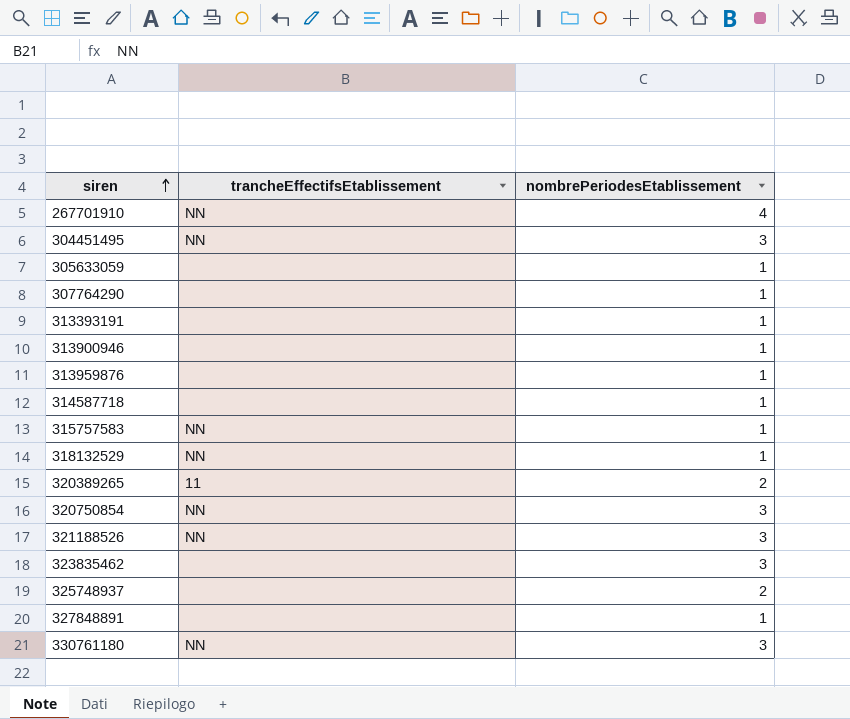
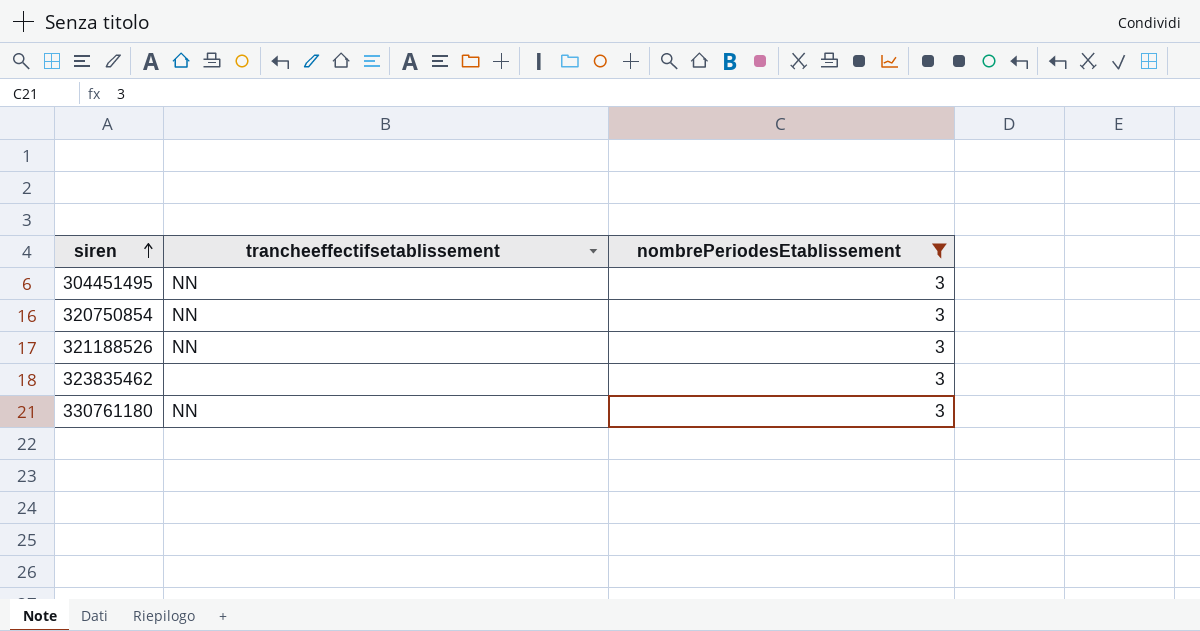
filter: none -> nombrePeriodesEtablissement = 3
column name: trancheEffectifsEtablissement -> trancheeffectifsetablissement

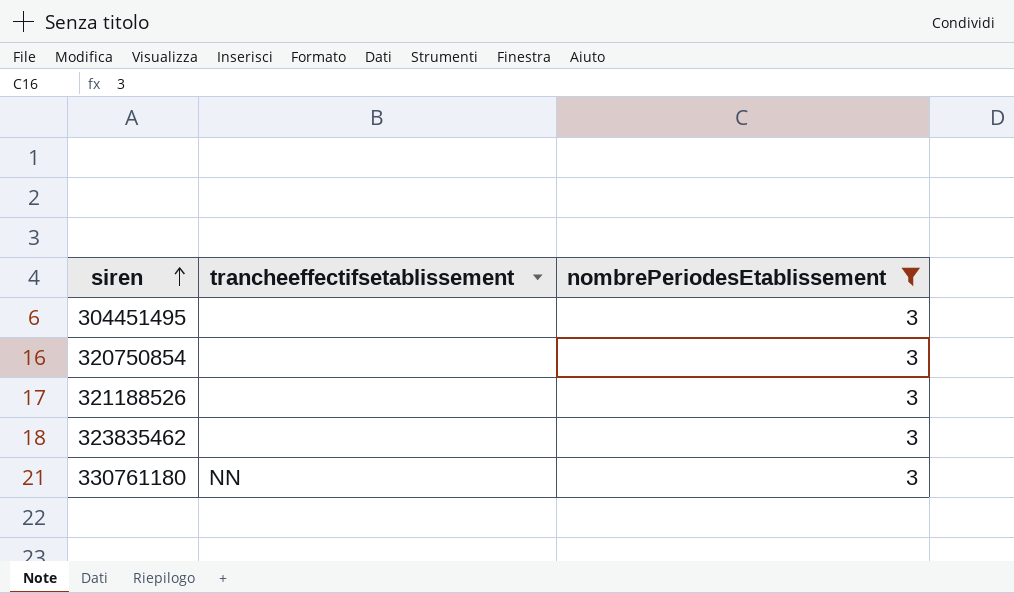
304451495 | trancheeffectifsetablissement: NN -> none
320750854 | trancheeffectifsetablissement: NN -> none
321188526 | trancheeffectifsetablissement: NN -> none

